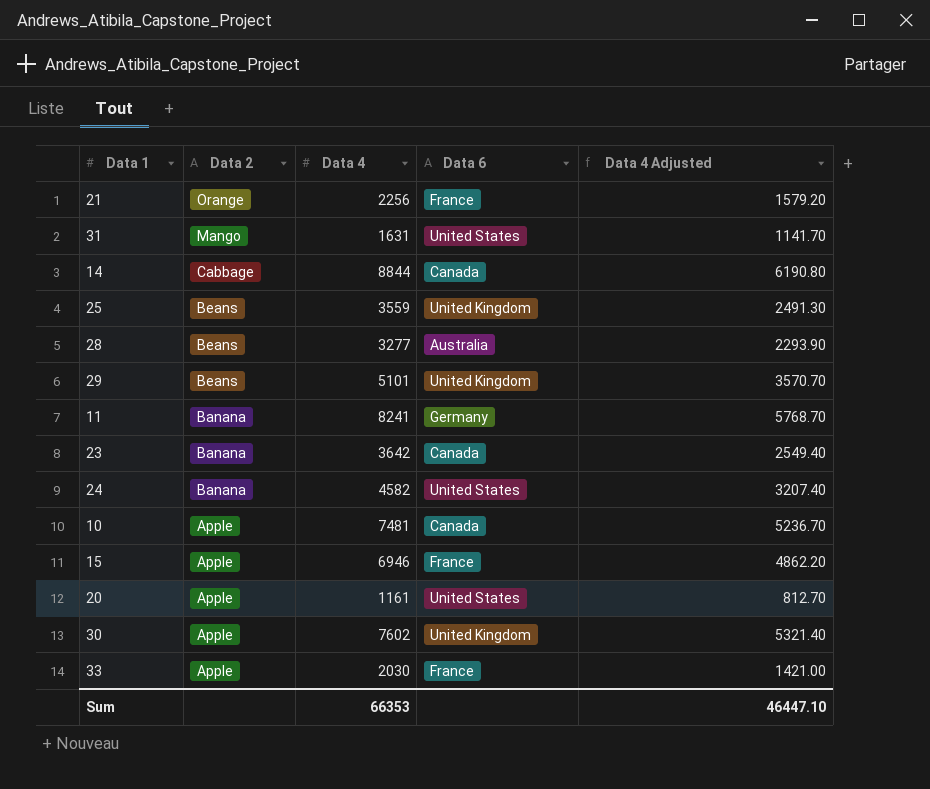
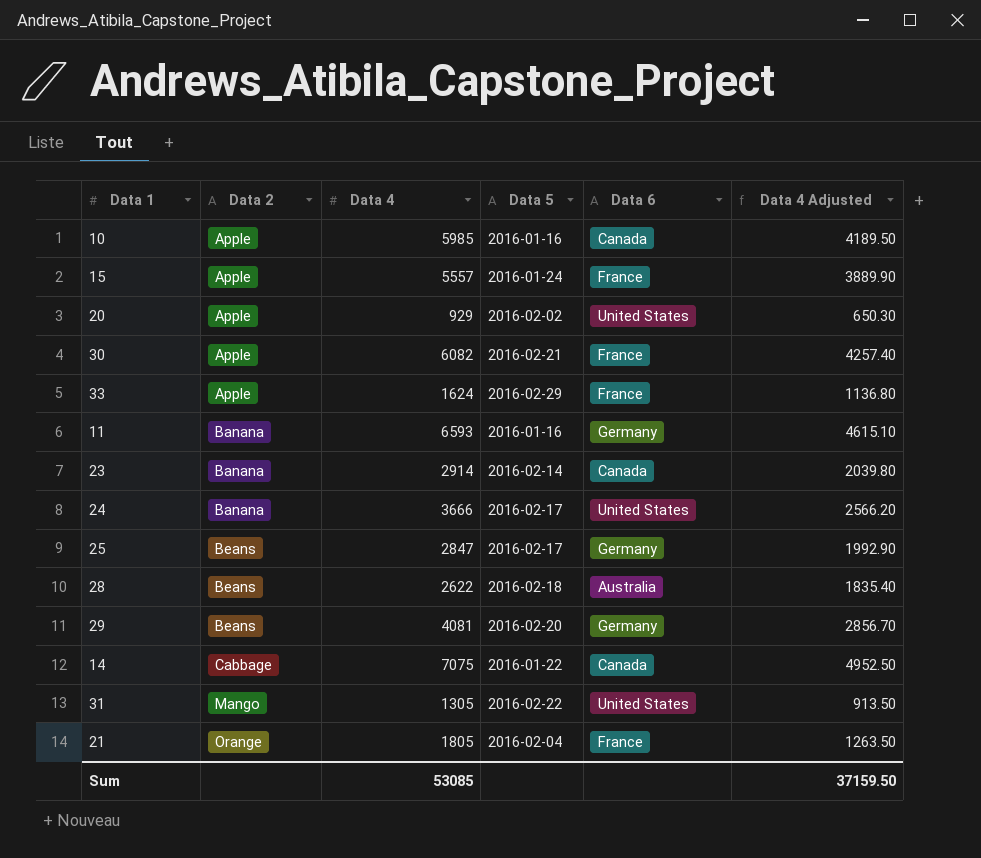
row order: Data 2 descending -> Data 2 ascending
column Data 5 | position: none -> 4
10 | Data 4: 7481 -> 5985
10 | Data 4 Adjusted: 5236.70 -> 4189.50
15 | Data 4: 6946 -> 5557
15 | Data 4 Adjusted: 4862.20 -> 3889.90
20 | Data 4: 1161 -> 929
20 | Data 4 Adjusted: 812.70 -> 650.30
30 | Data 4: 7602 -> 6082
30 | Data 6: United Kingdom -> France
30 | Data 4 Adjusted: 5321.40 -> 4257.40
33 | Data 4: 2030 -> 1624
33 | Data 4 Adjusted: 1421.00 -> 1136.80
11 | Data 4: 8241 -> 6593
11 | Data 4 Adjusted: 5768.70 -> 4615.10
23 | Data 4: 3642 -> 2914
23 | Data 4 Adjusted: 2549.40 -> 2039.80
24 | Data 4: 4582 -> 3666
24 | Data 4 Adjusted: 3207.40 -> 2566.20
25 | Data 4: 3559 -> 2847
25 | Data 6: United Kingdom -> Germany
25 | Data 4 Adjusted: 2491.30 -> 1992.90
28 | Data 4: 3277 -> 2622
28 | Data 4 Adjusted: 2293.90 -> 1835.40
29 | Data 4: 5101 -> 4081
29 | Data 6: United Kingdom -> Germany
29 | Data 4 Adjusted: 3570.70 -> 2856.70
14 | Data 4: 8844 -> 7075
14 | Data 4 Adjusted: 6190.80 -> 4952.50
31 | Data 4: 1631 -> 1305
31 | Data 4 Adjusted: 1141.70 -> 913.50
21 | Data 4: 2256 -> 1805
21 | Data 4 Adjusted: 1579.20 -> 1263.50
Sum | Data 4: 66353 -> 53085
Sum | Data 4 Adjusted: 46447.10 -> 37159.50

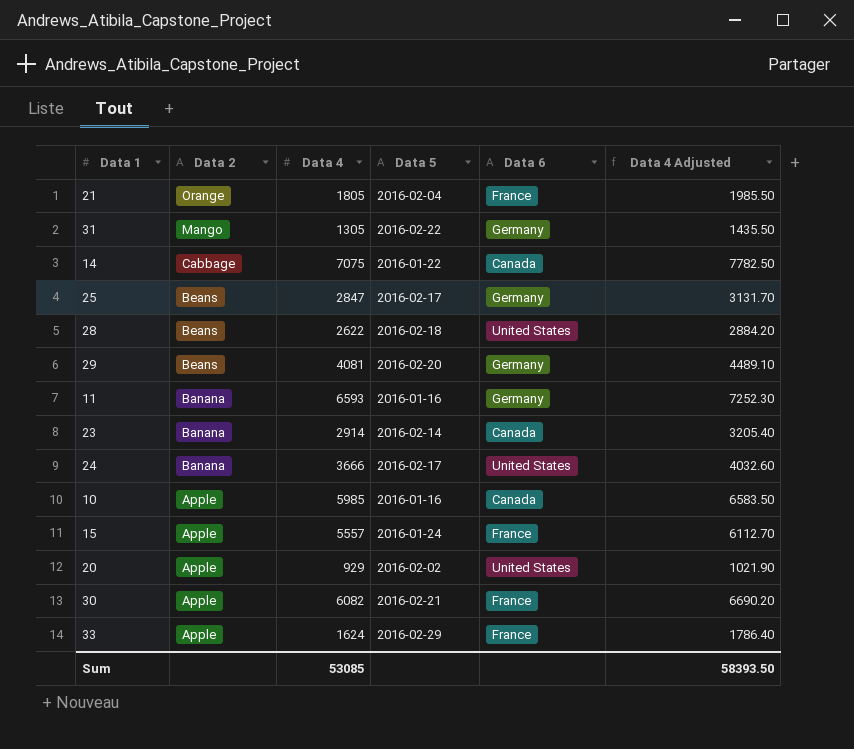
row order: Data 2 ascending -> Data 2 descending
column Data 4 Adjusted | formula: [Data 4] * 0.7 -> [Data 4] * 1.1
31 | Data 6: United States -> Germany
28 | Data 6: Australia -> United States
Sum | Data 4 Adjusted: 37159.50 -> 58393.50

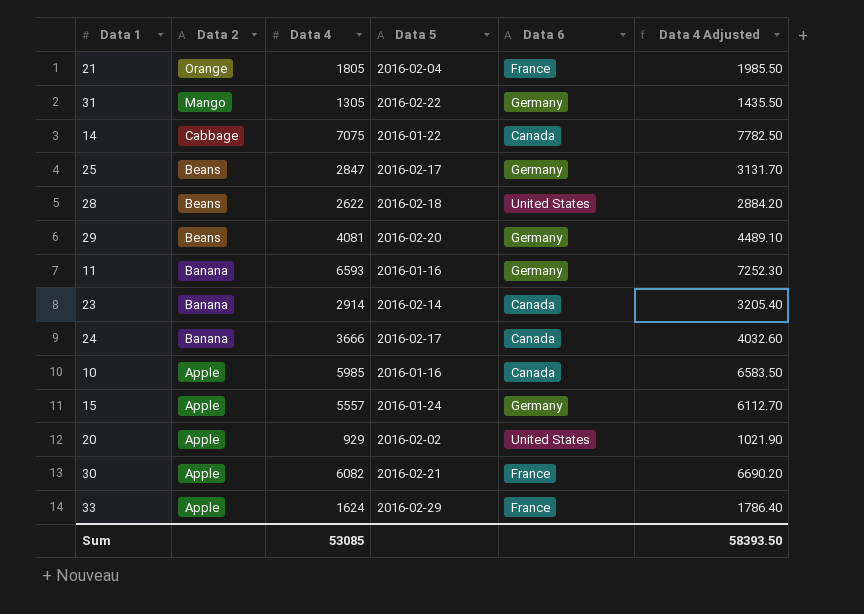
24 | Data 6: United States -> Canada
15 | Data 6: France -> Germany

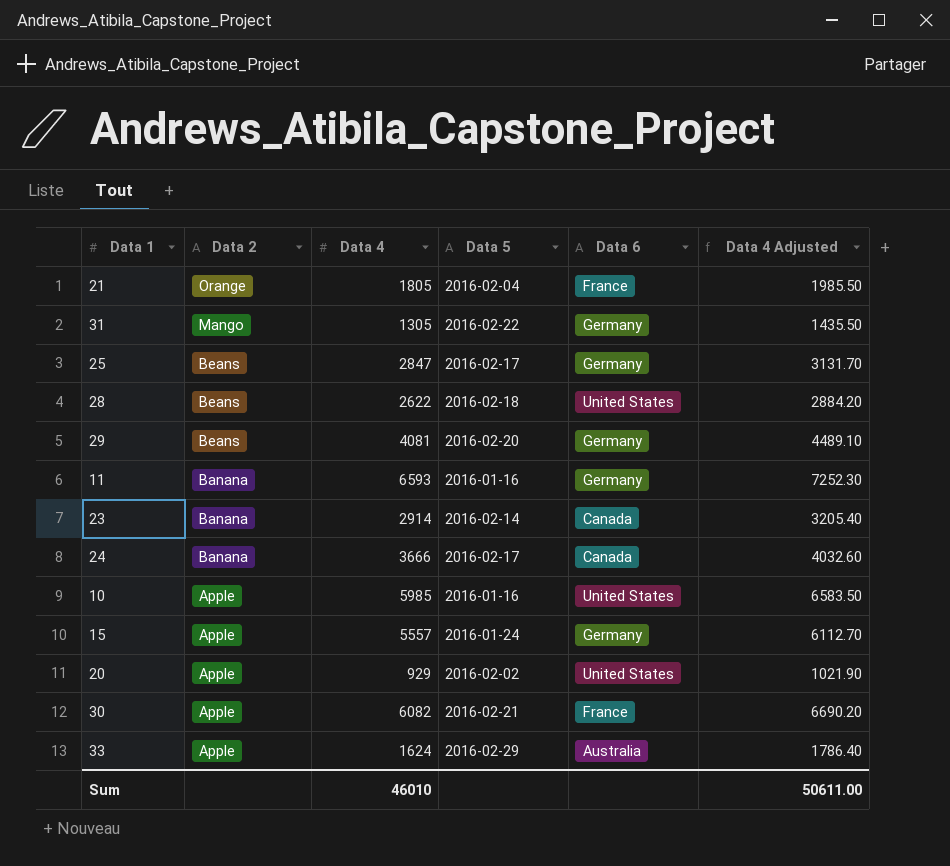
row 14: Cabbage | 7075 | 2016-01-22 | Canada | 7782.50 -> none
10 | Data 6: Canada -> United States
33 | Data 6: France -> Australia
Sum | Data 4: 53085 -> 46010
Sum | Data 4 Adjusted: 58393.50 -> 50611.00

